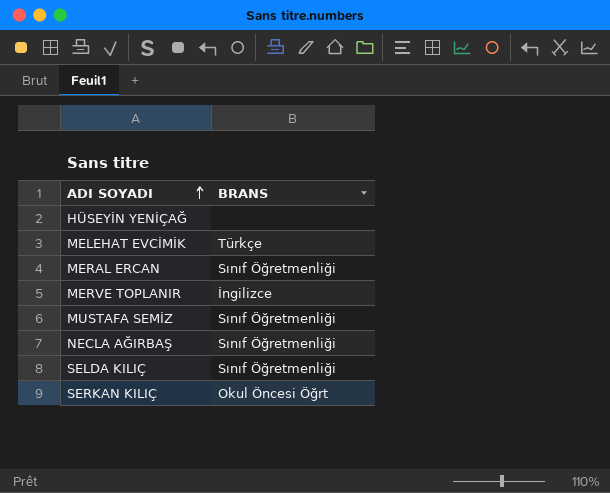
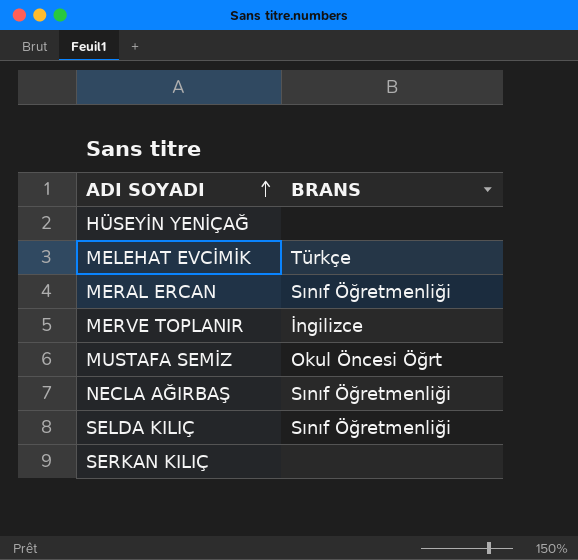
MUSTAFA SEMİZ | BRANS: Sınıf Öğretmenliği -> Okul Öncesi Öğrt
SERKAN KILIÇ | BRANS: Okul Öncesi Öğrt -> none

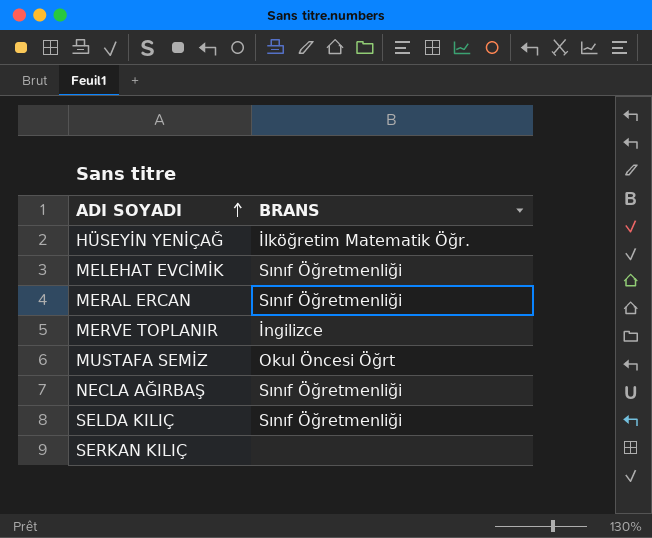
HÜSEYİN YENİÇAĞ | BRANS: none -> İlköğretim Matematik Öğr.
MELEHAT EVCİMİK | BRANS: Türkçe -> Sınıf Öğretmenliği

